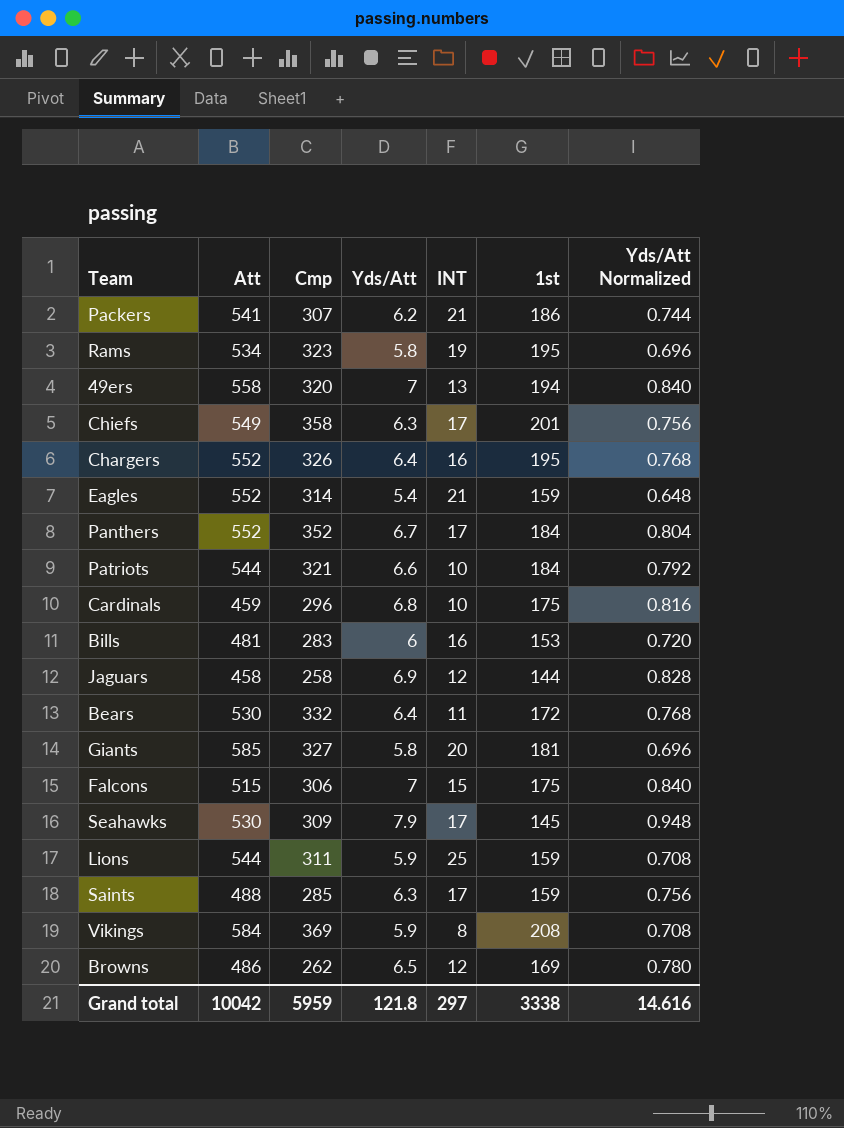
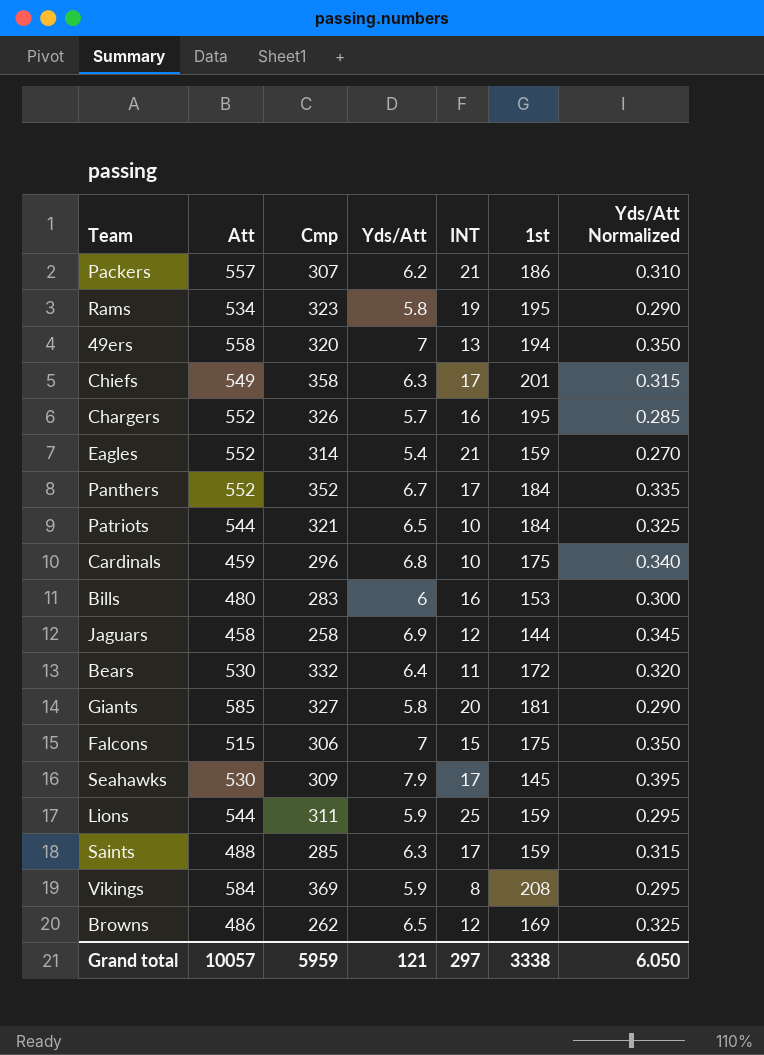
column Yds/Att Normalized | formula: [Yds/Att] * 0.12 -> [Yds/Att] * 0.05
Packers | Att: 541 -> 557
Chargers | Yds/Att: 6.4 -> 5.7
Patriots | Yds/Att: 6.6 -> 6.5
Bills | Att: 481 -> 480
Grand total | Att: 10042 -> 10057
Grand total | Yds/Att: 121.8 -> 121
Grand total | Yds/Att Normalized: 14.616 -> 6.050

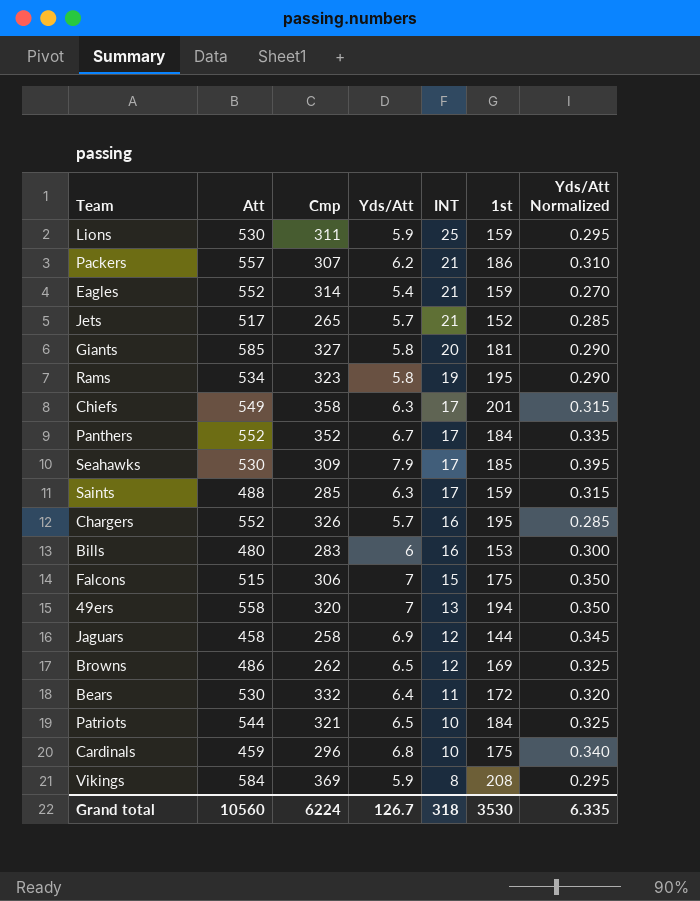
row order: none -> INT descending
Lions | Att: 544 -> 530
row Jets: none -> 517 | 265 | 5.7 | 21 | 152 | 0.285
Seahawks | 1st: 145 -> 185
Grand total | Att: 10057 -> 10560
Grand total | Cmp: 5959 -> 6224
Grand total | Yds/Att: 121 -> 126.7
Grand total | INT: 297 -> 318
Grand total | 1st: 3338 -> 3530
Grand total | Yds/Att Normalized: 6.050 -> 6.335

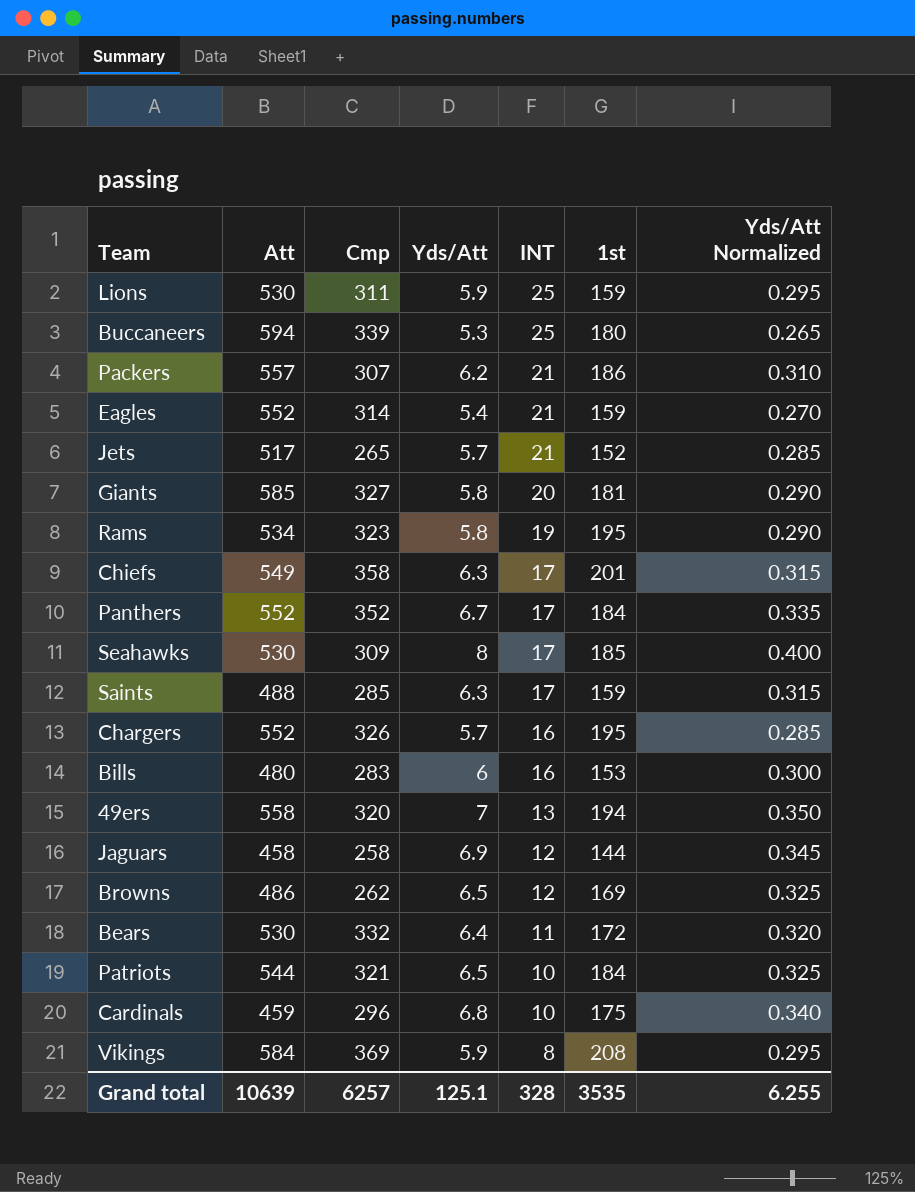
row Falcons: 515 | 306 | 7 | 15 | 175 | 0.350 -> none
row Buccaneers: none -> 594 | 339 | 5.3 | 25 | 180 | 0.265
Seahawks | Yds/Att: 7.9 -> 8
Seahawks | Yds/Att Normalized: 0.395 -> 0.400
Grand total | Att: 10560 -> 10639
Grand total | Cmp: 6224 -> 6257
Grand total | Yds/Att: 126.7 -> 125.1
Grand total | INT: 318 -> 328
Grand total | 1st: 3530 -> 3535
Grand total | Yds/Att Normalized: 6.335 -> 6.255

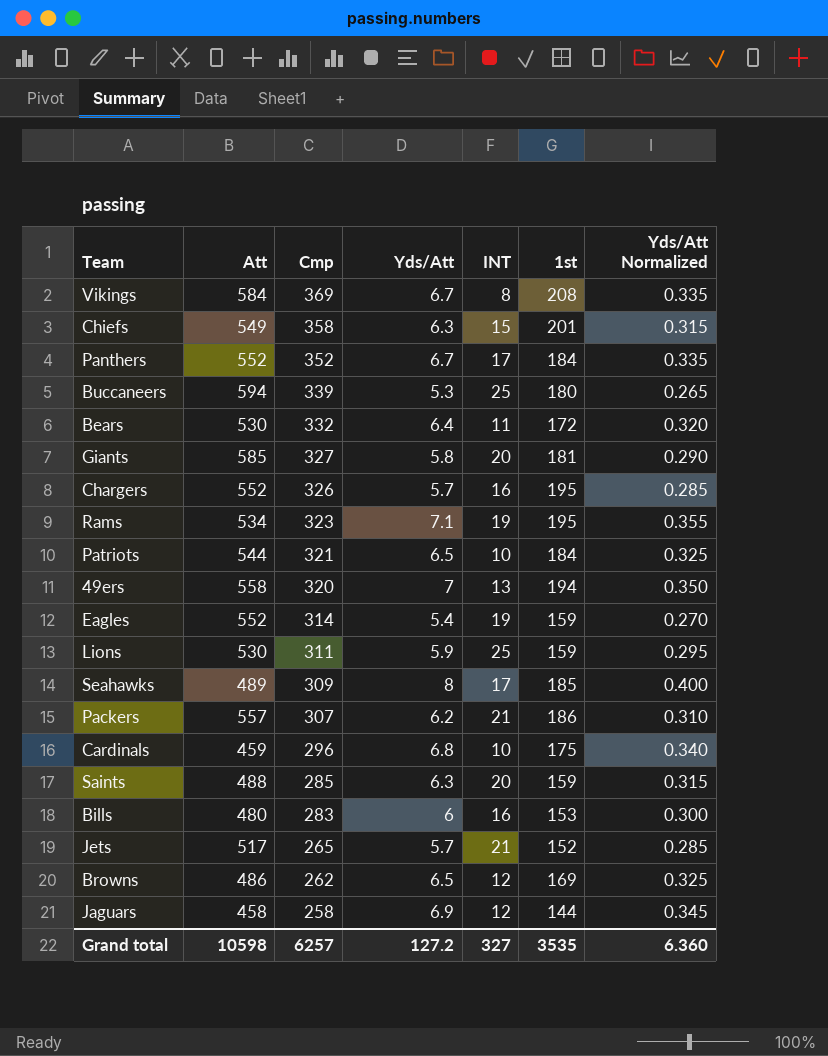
row order: INT descending -> Cmp descending
Vikings | Yds/Att: 5.9 -> 6.7
Vikings | Yds/Att Normalized: 0.295 -> 0.335
Chiefs | INT: 17 -> 15
Rams | Yds/Att: 5.8 -> 7.1
Rams | Yds/Att Normalized: 0.290 -> 0.355
Eagles | INT: 21 -> 19
Seahawks | Att: 530 -> 489
Saints | INT: 17 -> 20
Grand total | Att: 10639 -> 10598
Grand total | Yds/Att: 125.1 -> 127.2
Grand total | INT: 328 -> 327
Grand total | Yds/Att Normalized: 6.255 -> 6.360

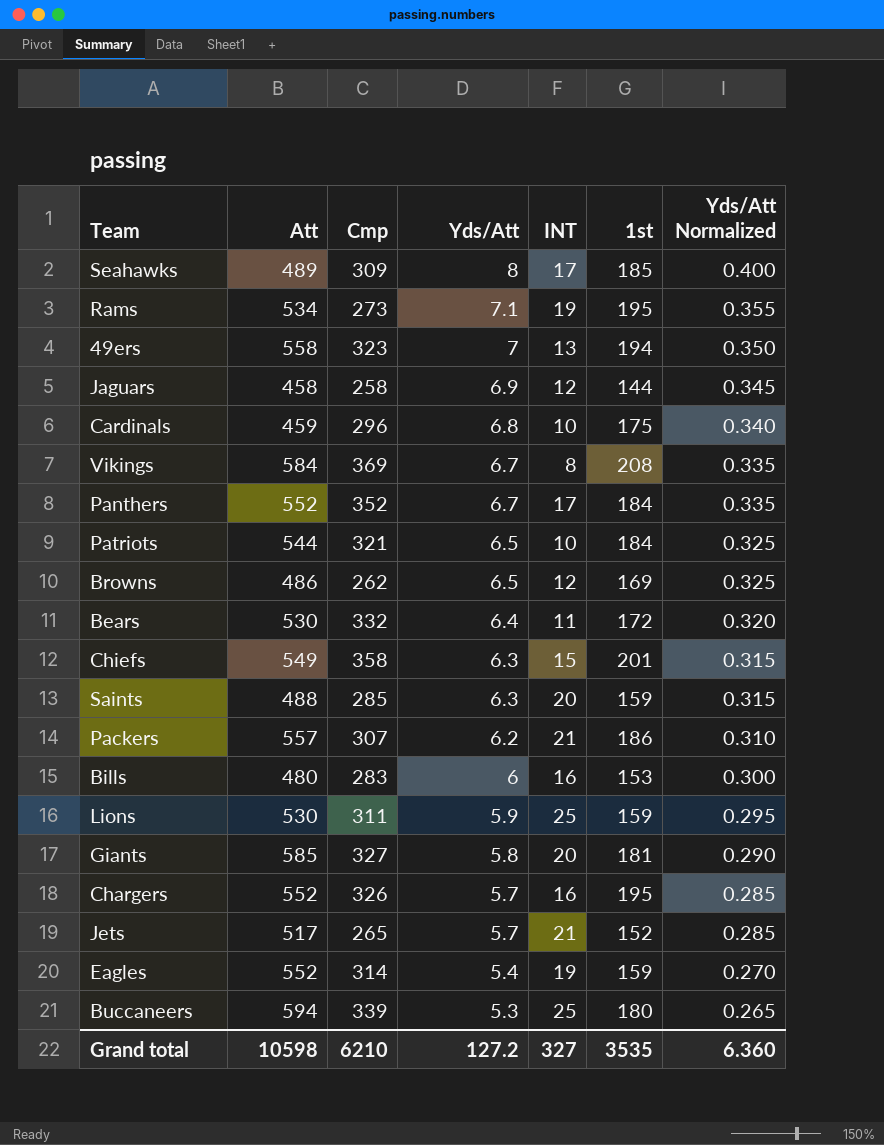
row order: Cmp descending -> Yds/Att descending
Rams | Cmp: 323 -> 273
49ers | Cmp: 320 -> 323
Grand total | Cmp: 6257 -> 6210

